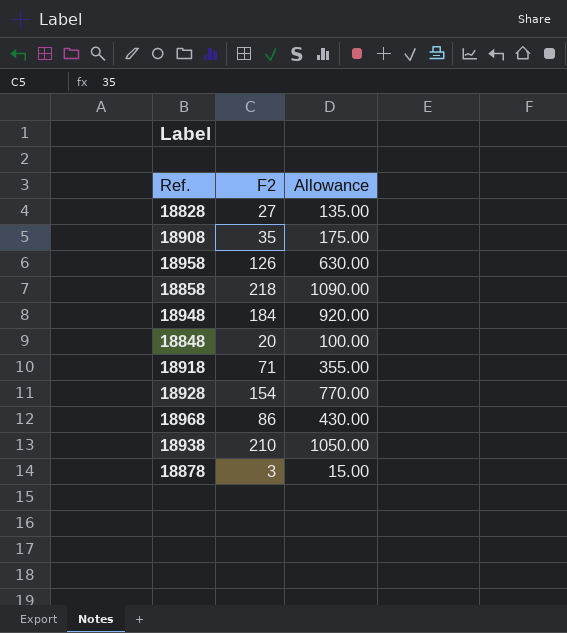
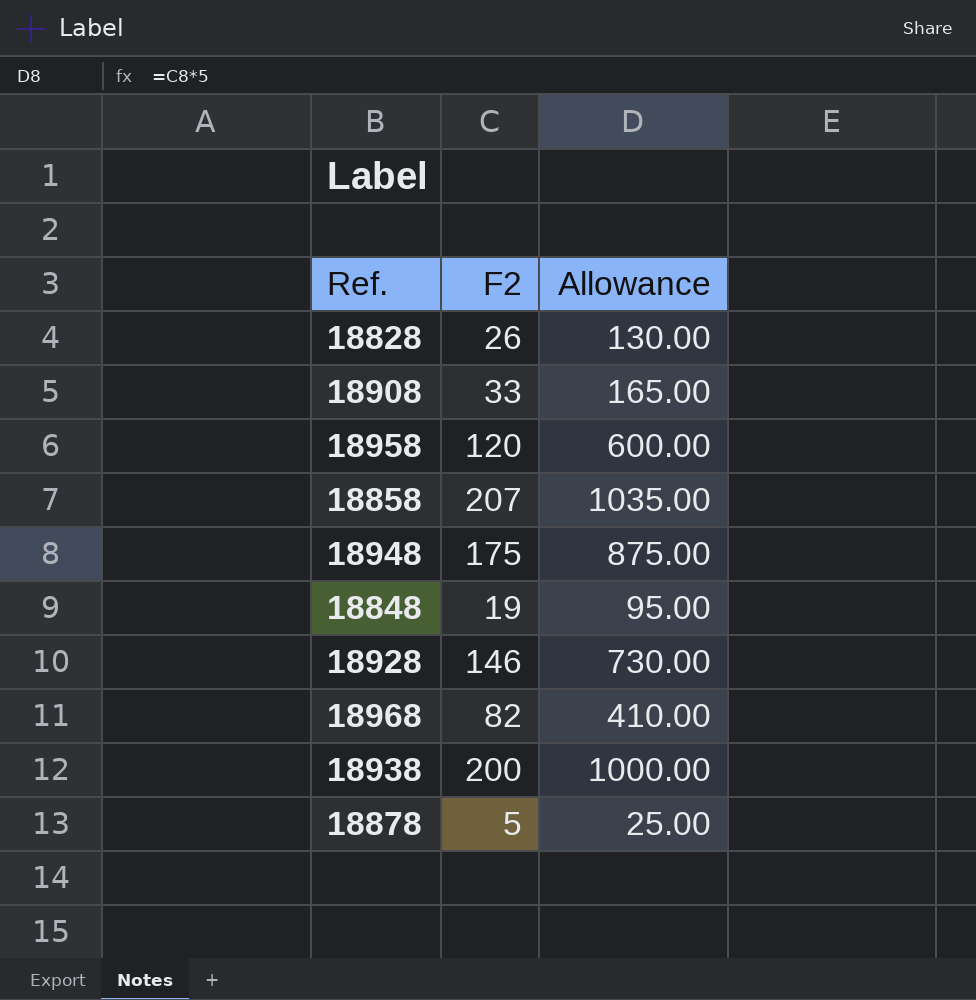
row 18918: 71 | 355.00 -> none
18828 | F2: 27 -> 26
18828 | Allowance: 135.00 -> 130.00
18908 | F2: 35 -> 33
18908 | Allowance: 175.00 -> 165.00
18958 | F2: 126 -> 120
18958 | Allowance: 630.00 -> 600.00
18858 | F2: 218 -> 207
18858 | Allowance: 1090.00 -> 1035.00
18948 | F2: 184 -> 175
18948 | Allowance: 920.00 -> 875.00
18848 | F2: 20 -> 19
18848 | Allowance: 100.00 -> 95.00
18928 | F2: 154 -> 146
18928 | Allowance: 770.00 -> 730.00
18968 | F2: 86 -> 82
18968 | Allowance: 430.00 -> 410.00
18938 | F2: 210 -> 200
18938 | Allowance: 1050.00 -> 1000.00
18878 | F2: 3 -> 5
18878 | Allowance: 15.00 -> 25.00

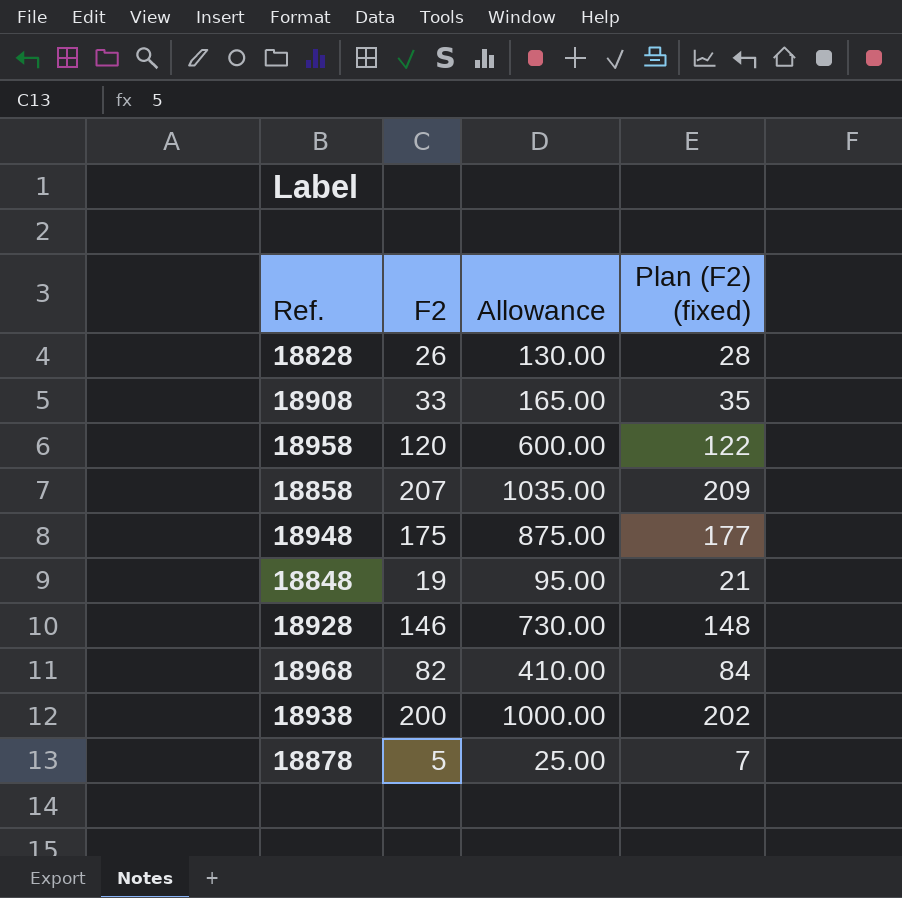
column Plan (F2) (fixed) | formula: none -> [F2] + 2

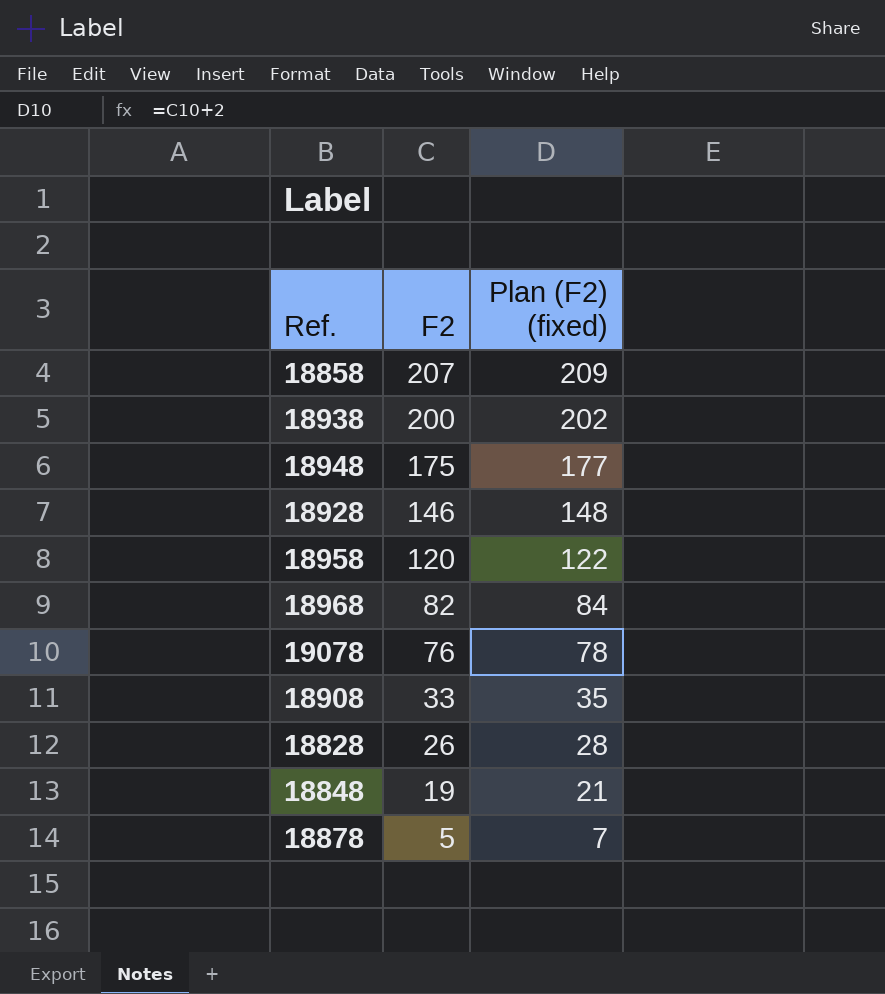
row order: none -> F2 descending
column Allowance | formula: [F2] * 5 -> none
row 19078: none -> 76 | 78

